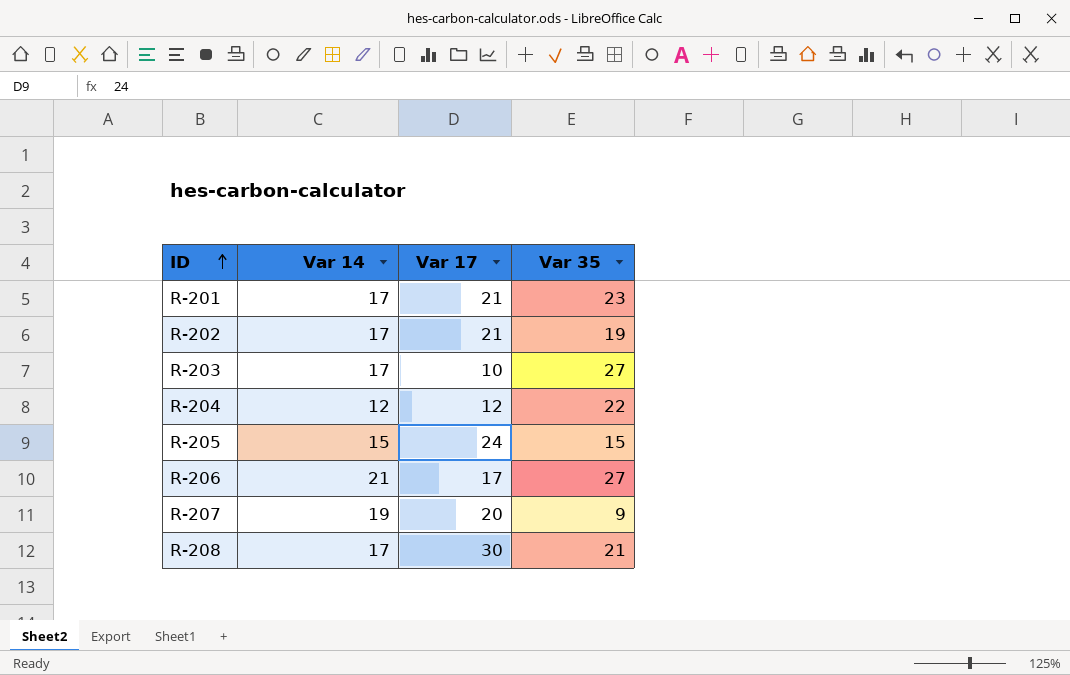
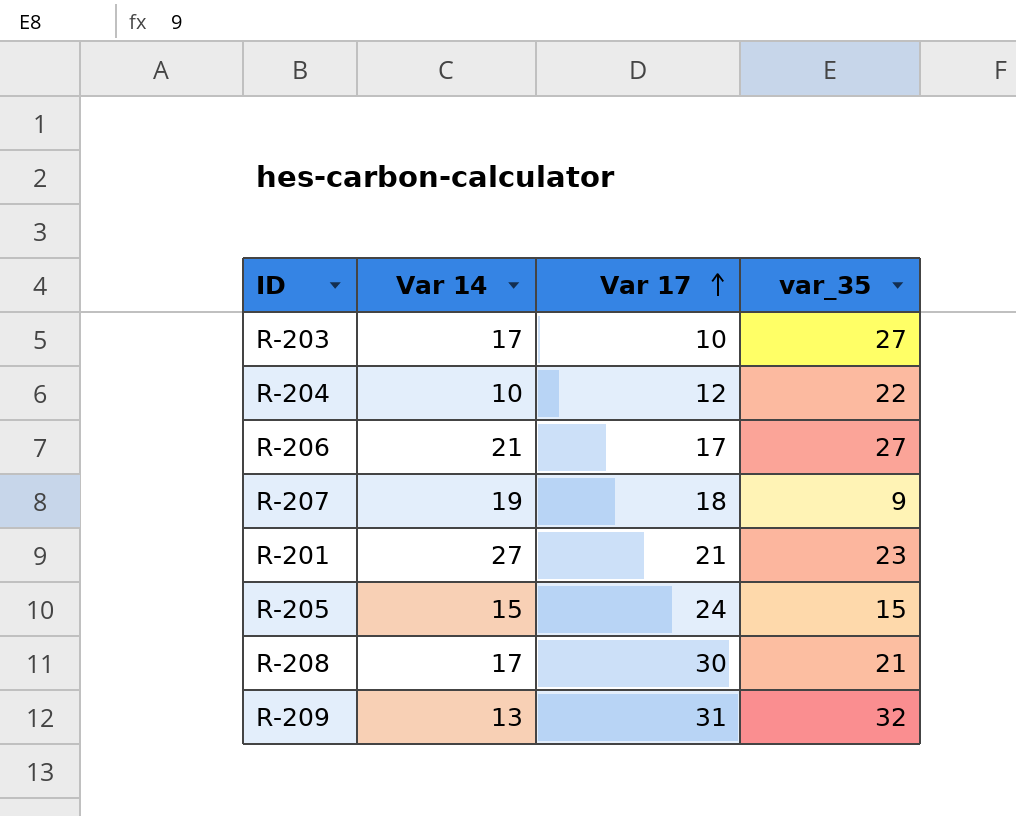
row order: ID ascending -> Var 17 ascending
column name: Var 35 -> var_35
row R-202: 17 | 21 | 19 -> none
R-204 | Var 14: 12 -> 10
R-207 | Var 17: 20 -> 18
R-201 | Var 14: 17 -> 27
row R-209: none -> 13 | 31 | 32

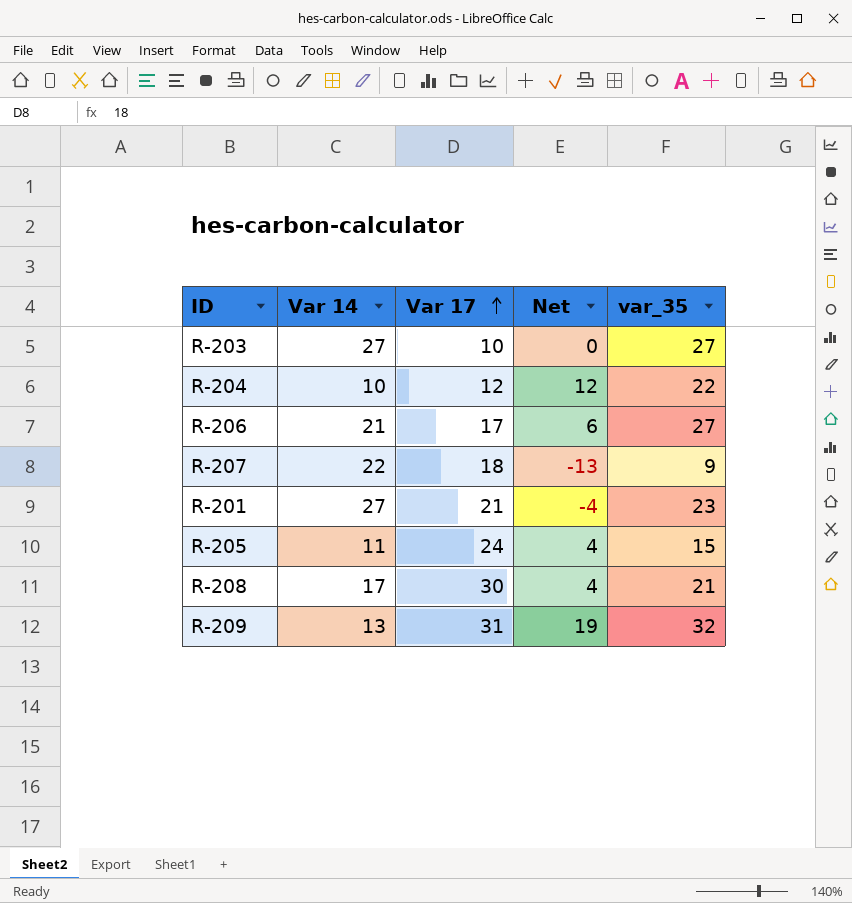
column Net | formula: none -> [var_35] - [Var 14]
R-203 | Var 14: 17 -> 27
R-207 | Var 14: 19 -> 22
R-205 | Var 14: 15 -> 11

